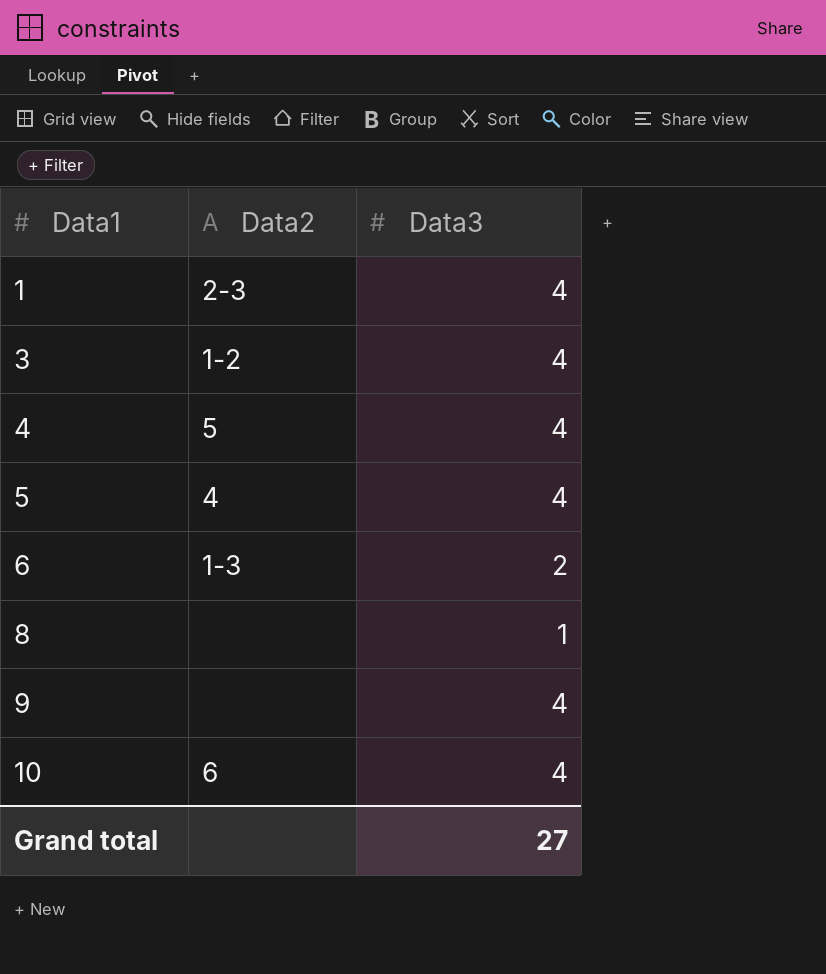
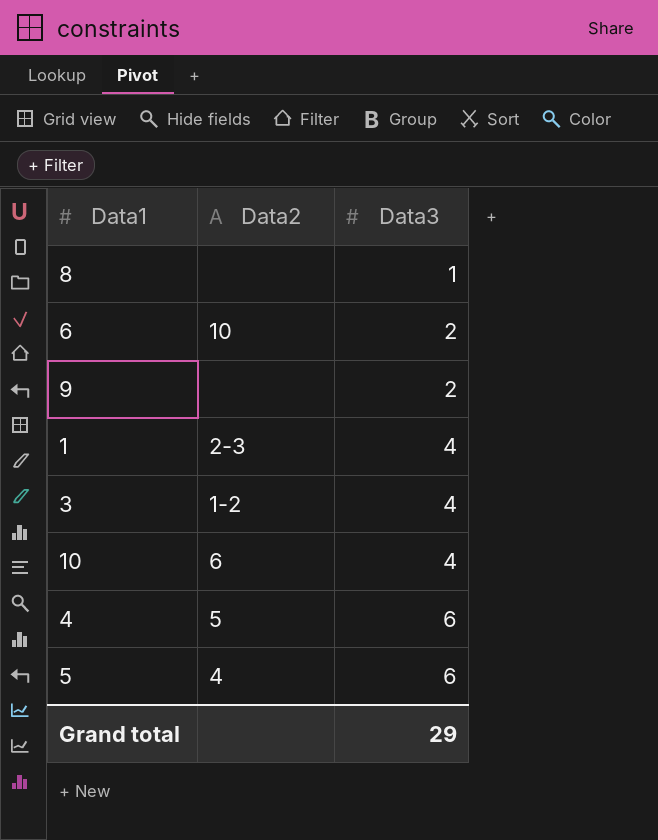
row order: Data1 ascending -> Data3 ascending
6 | Data2: 1-3 -> 10
9 | Data3: 4 -> 2
4 | Data3: 4 -> 6
5 | Data3: 4 -> 6
Grand total | Data3: 27 -> 29

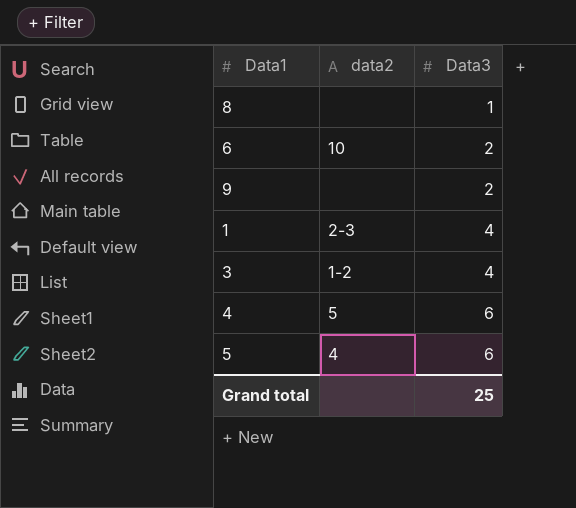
column name: Data2 -> data2
row 10: 6 | 4 -> none
Grand total | Data3: 29 -> 25

